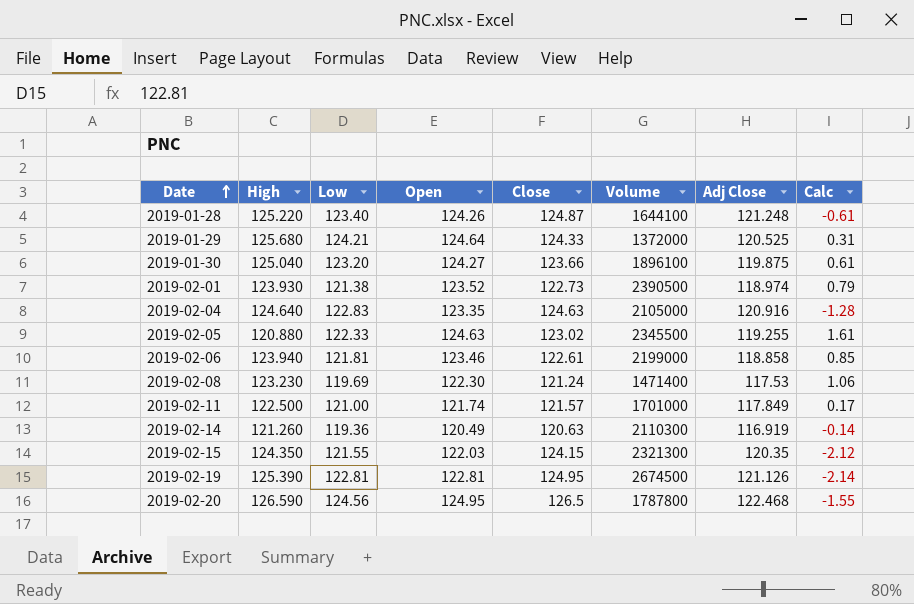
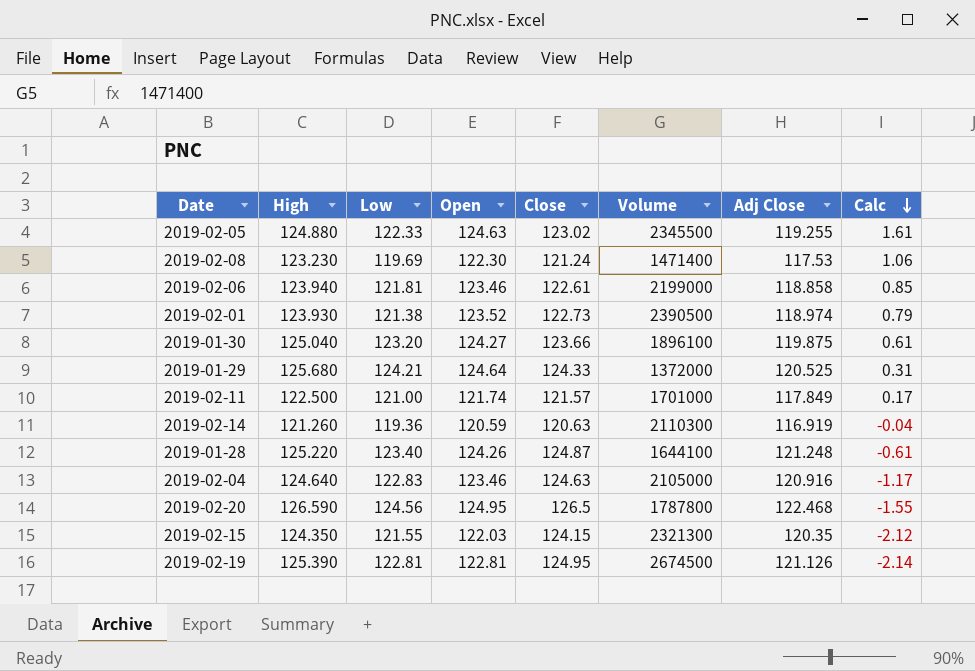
row order: Date ascending -> Calc descending
2019-02-05 | High: 120.880 -> 124.880
2019-02-14 | Open: 120.49 -> 120.59
2019-02-14 | Calc: -0.14 -> -0.04
2019-02-04 | Open: 123.35 -> 123.46
2019-02-04 | Calc: -1.28 -> -1.17

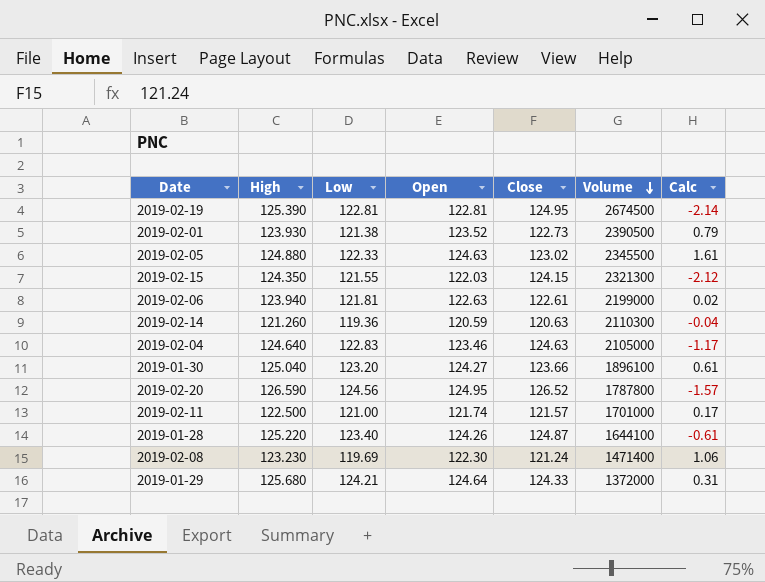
row order: Calc descending -> Volume descending
column Adj Close | position: 7 -> none
2019-02-06 | Open: 123.46 -> 122.63
2019-02-06 | Calc: 0.85 -> 0.02
2019-02-20 | Close: 126.5 -> 126.52
2019-02-20 | Calc: -1.55 -> -1.57

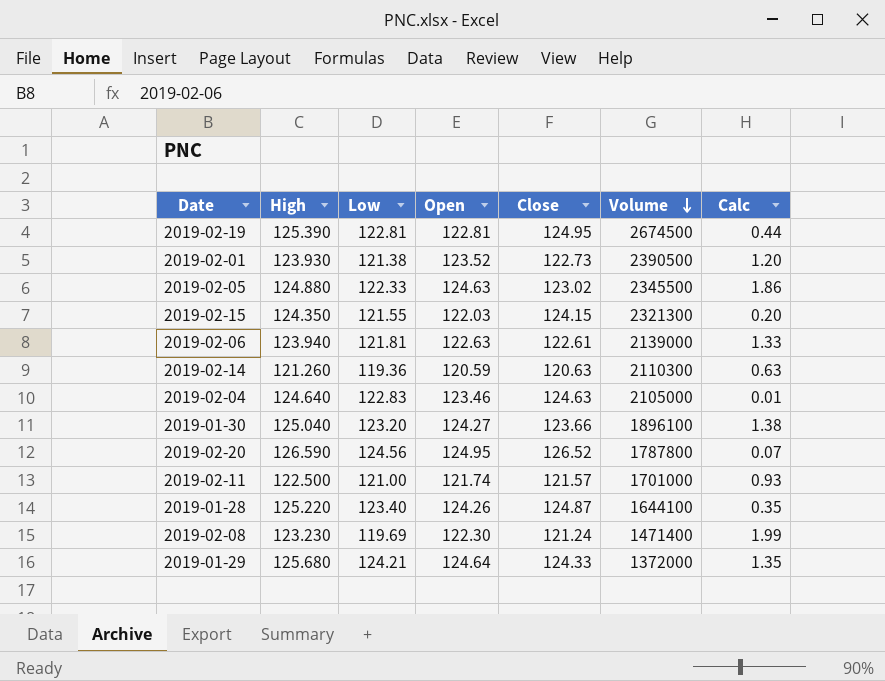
column Calc | formula: [Open] - [Close] -> [High] - [Close]
2019-02-06 | Volume: 2199000 -> 2139000

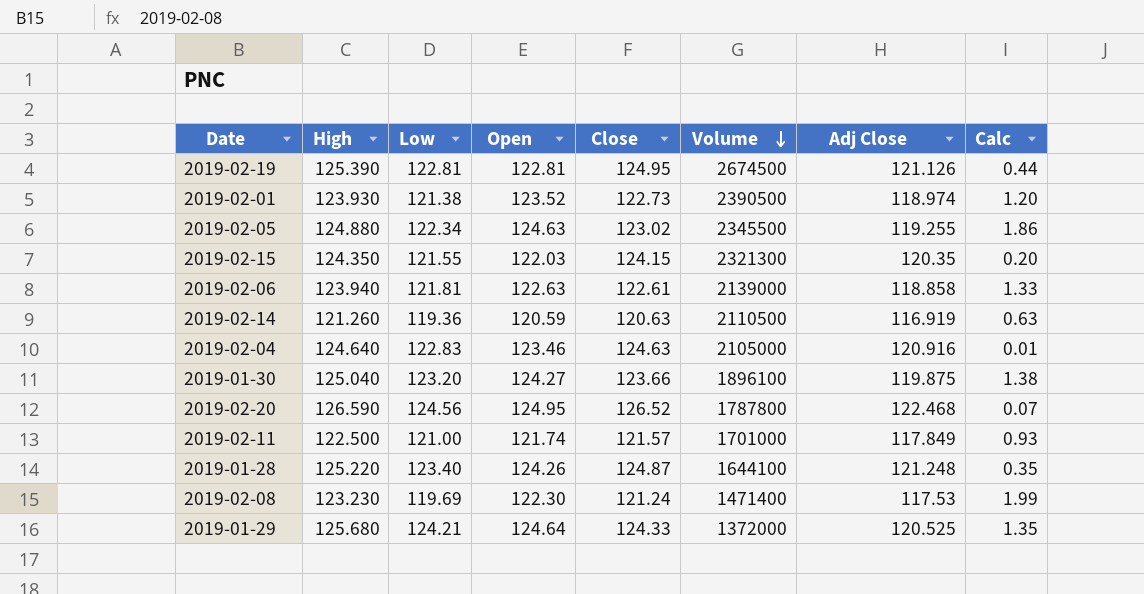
column Adj Close | position: none -> 7
2019-02-05 | Low: 122.33 -> 122.34
2019-02-14 | Volume: 2110300 -> 2110500

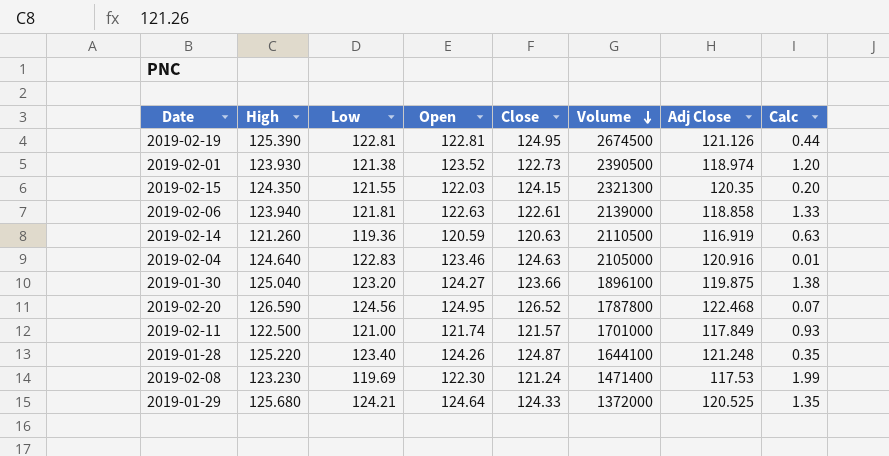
row 2019-02-05: 124.880 | 122.34 | 124.63 | 123.02 | 2345500 | 119.255 | 1.86 -> none

